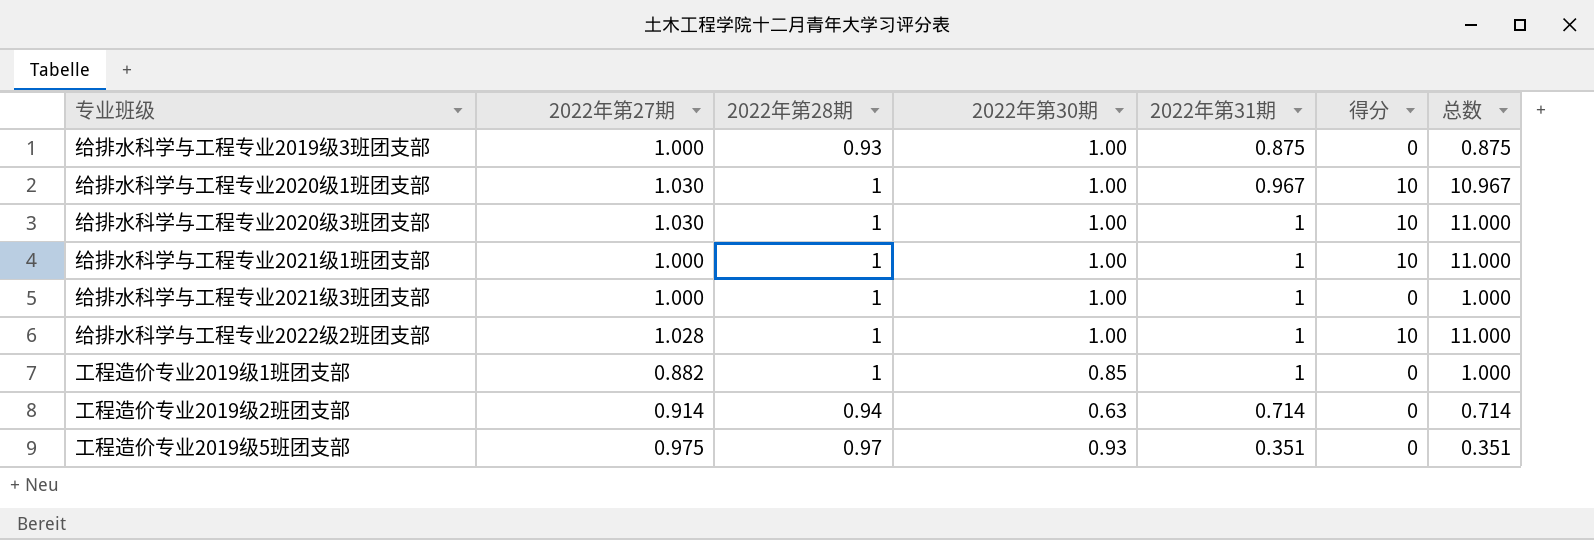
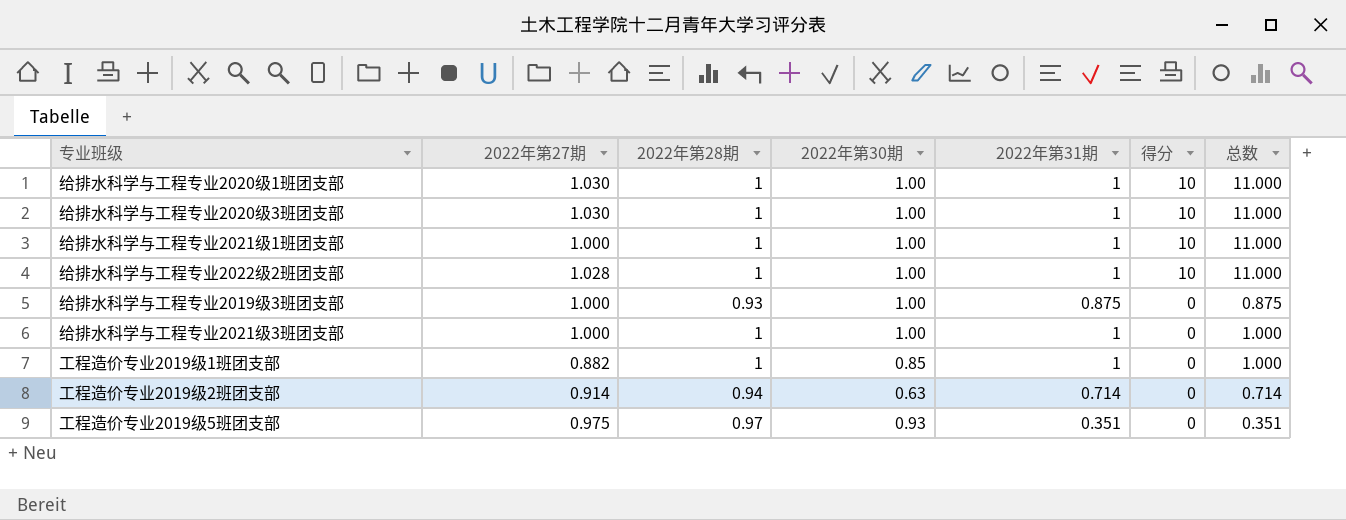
row order: none -> 得分 descending
给排水科学与工程专业2020级1班团支部 | 2022年第31期: 0.967 -> 1
给排水科学与工程专业2020级1班团支部 | 总数: 10.967 -> 11.000

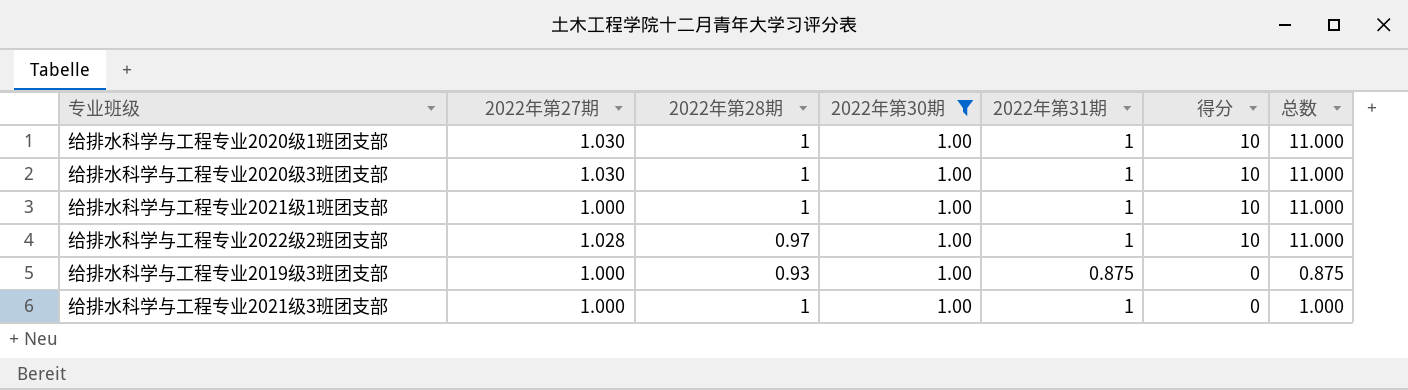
filter: none -> 2022年第30期 = 1.00
给排水科学与工程专业2022级2班团支部 | 2022年第28期: 1 -> 0.97

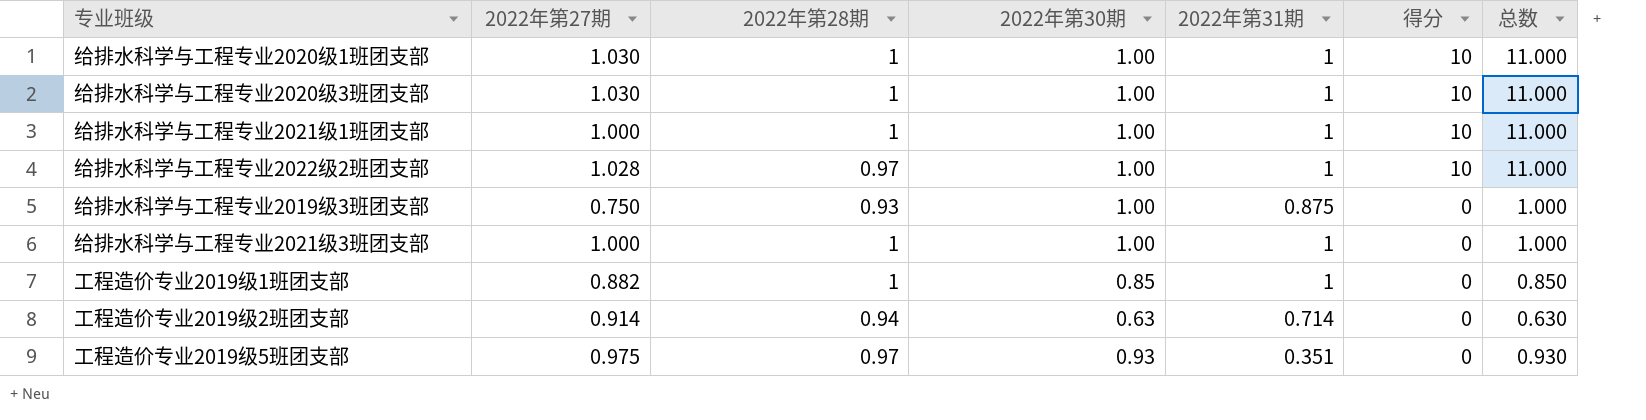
filter: 2022年第30期 = 1.00 -> none
column 总数 | formula: [2022年第31期] + [得分] -> [2022年第30期] + [得分]
给排水科学与工程专业2019级3班团支部 | 2022年第27期: 1.000 -> 0.750

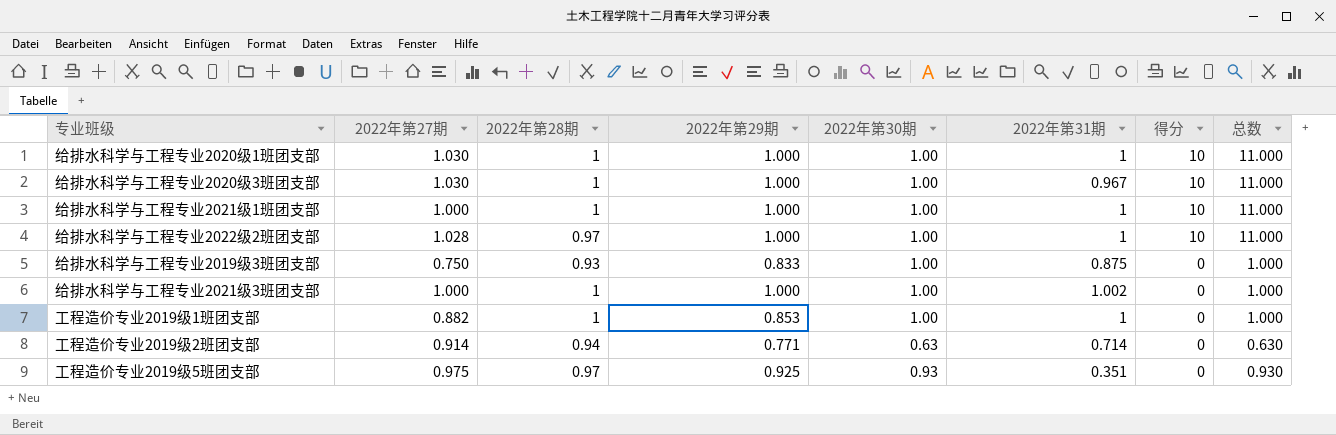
column 2022年第29期 | position: none -> 4
给排水科学与工程专业2020级3班团支部 | 2022年第31期: 1 -> 0.967
给排水科学与工程专业2021级3班团支部 | 2022年第31期: 1 -> 1.002
工程造价专业2019级1班团支部 | 2022年第30期: 0.85 -> 1.00
工程造价专业2019级1班团支部 | 总数: 0.850 -> 1.000

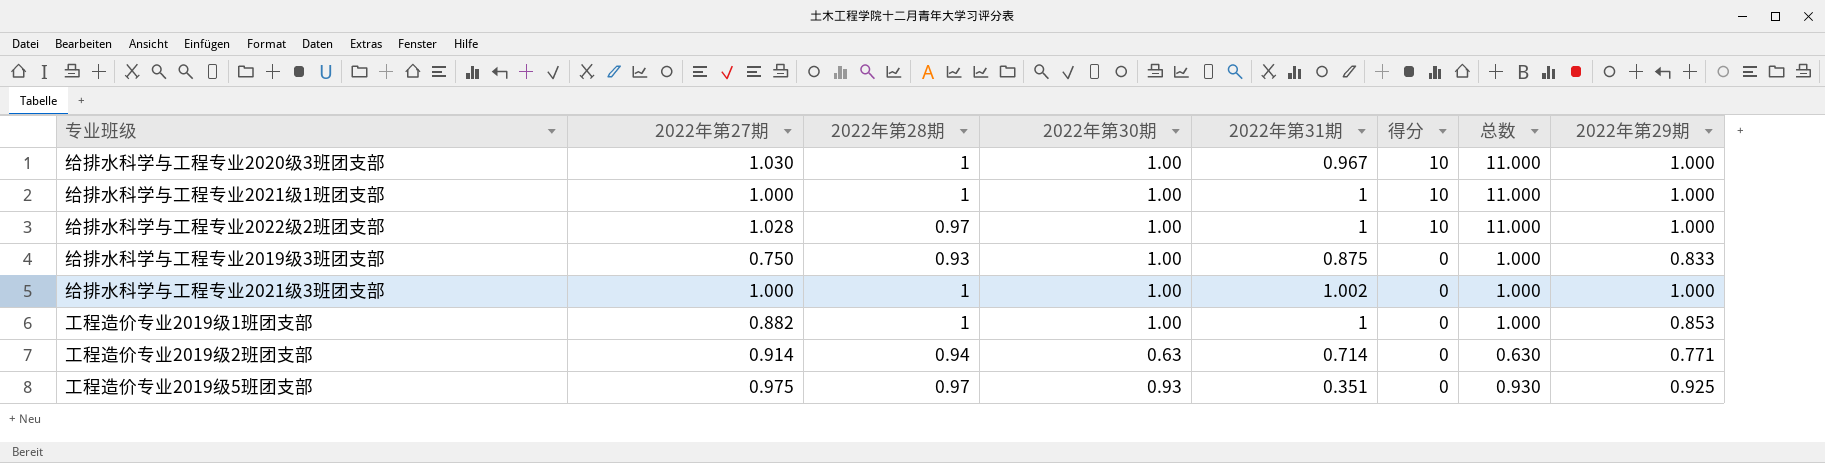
column 2022年第29期 | position: 4 -> 8
row 给排水科学与工程专业2020级1班团支部: 1.030 | 1 | 1.000 | 1.00 | 1 | 10 | 11.000 -> none

